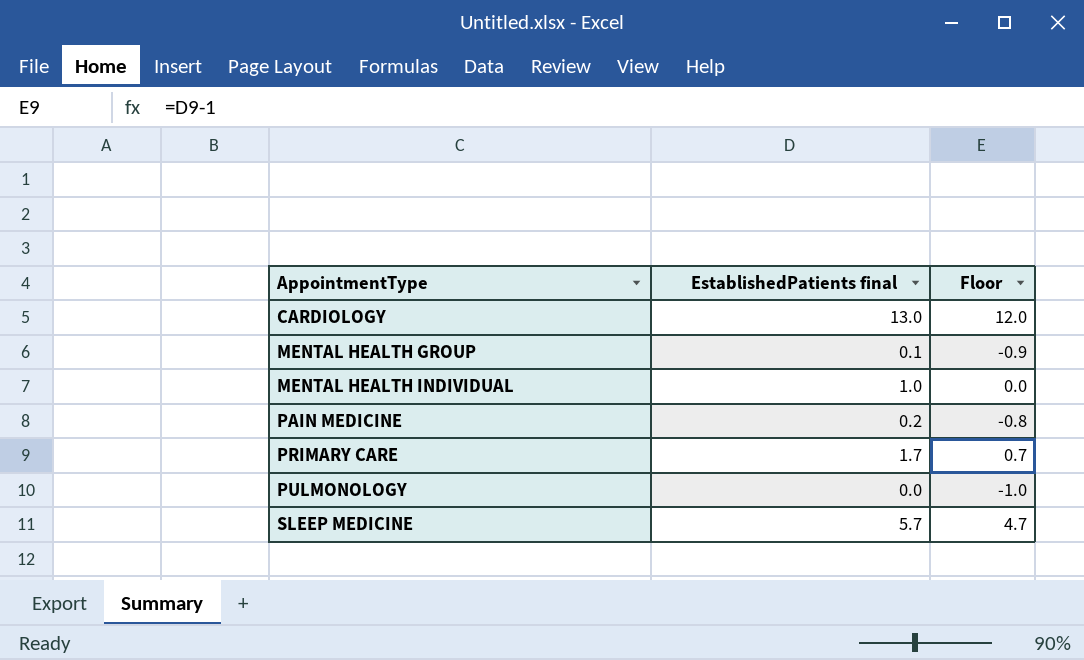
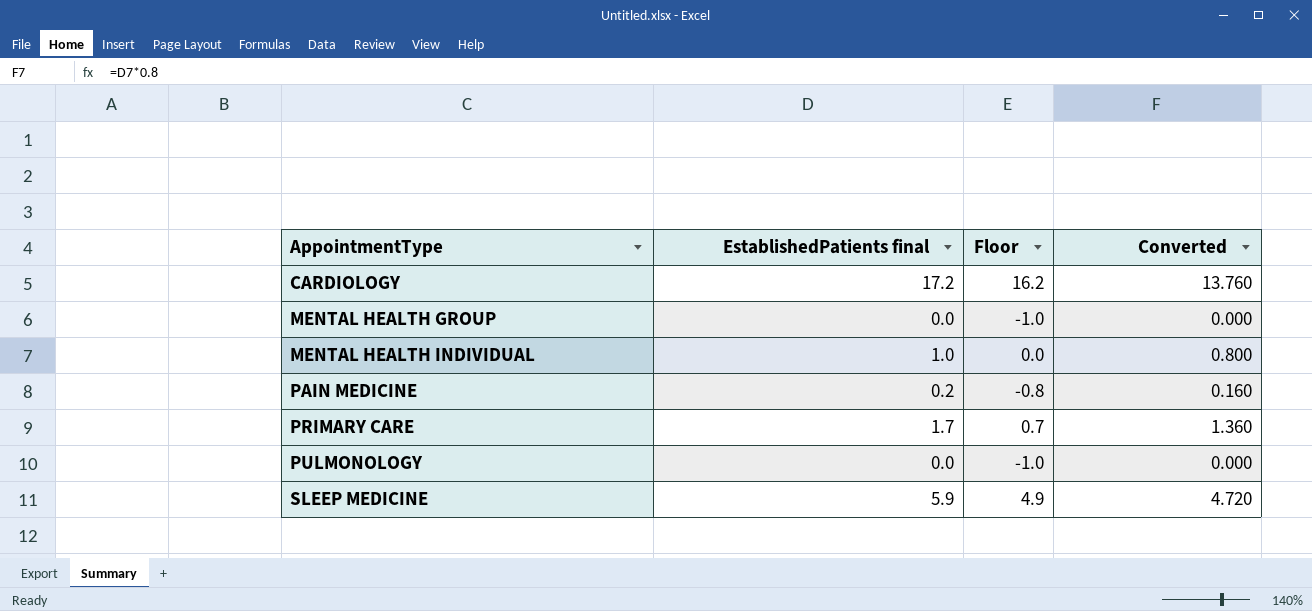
column Converted | formula: none -> [EstablishedPatients final] * 0.8
CARDIOLOGY | EstablishedPatients final: 13.0 -> 17.2
CARDIOLOGY | Floor: 12.0 -> 16.2
MENTAL HEALTH GROUP | EstablishedPatients final: 0.1 -> 0.0
MENTAL HEALTH GROUP | Floor: -0.9 -> -1.0
SLEEP MEDICINE | EstablishedPatients final: 5.7 -> 5.9
SLEEP MEDICINE | Floor: 4.7 -> 4.9

